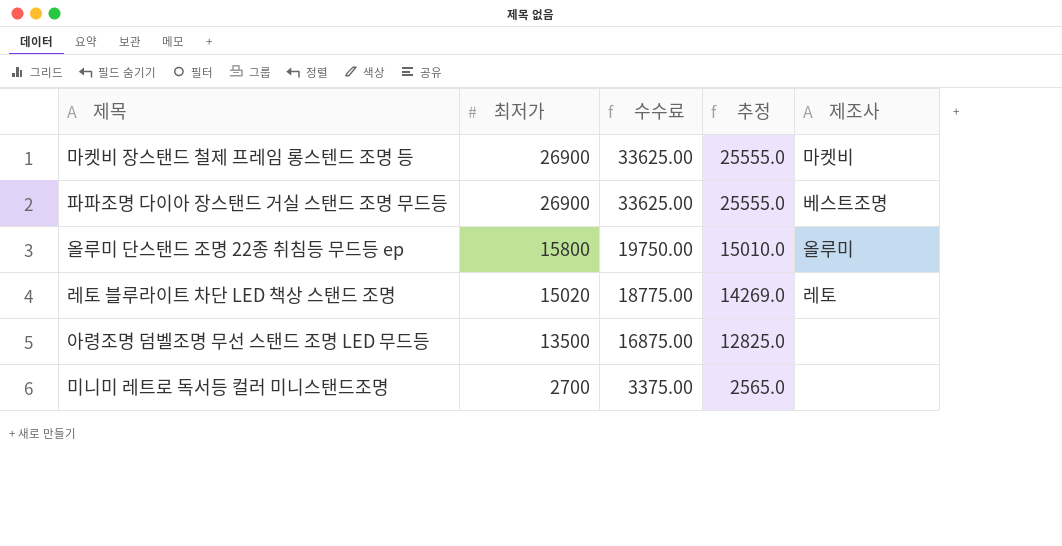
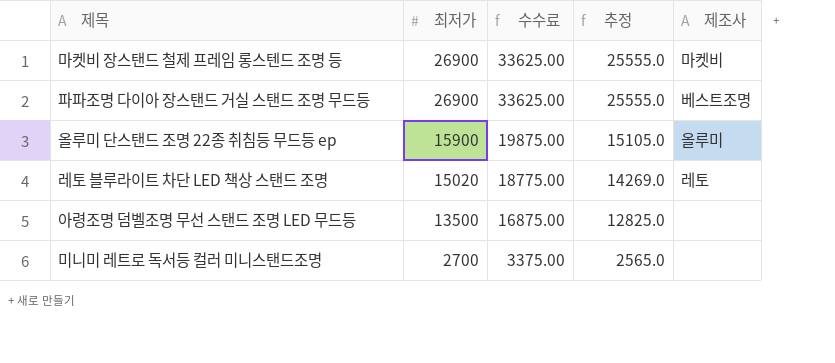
올루미 단스탠드 조명 22종 취침등 무드등 ep | 최저가: 15800 -> 15900
올루미 단스탠드 조명 22종 취침등 무드등 ep | 수수료: 19750.00 -> 19875.00
올루미 단스탠드 조명 22종 취침등 무드등 ep | 추정: 15010.0 -> 15105.0

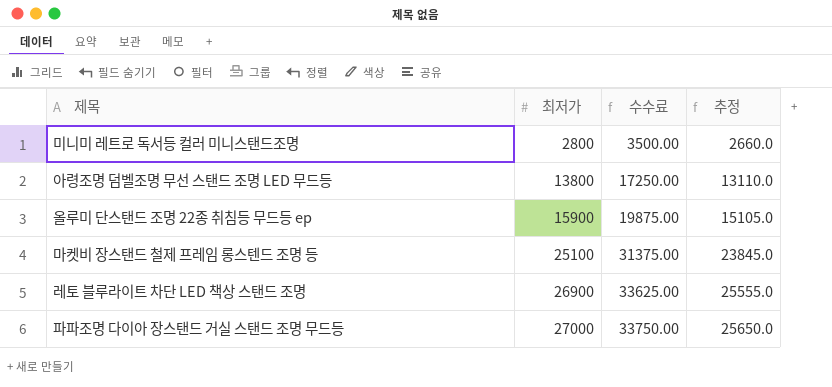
row order: 최저가 descending -> 최저가 ascending
column 제조사 | position: 5 -> none
미니미 레트로 독서등 컬러 미니스탠드조명 | 최저가: 2700 -> 2800
미니미 레트로 독서등 컬러 미니스탠드조명 | 수수료: 3375.00 -> 3500.00
미니미 레트로 독서등 컬러 미니스탠드조명 | 추정: 2565.0 -> 2660.0
아령조명 덤벨조명 무선 스탠드 조명 LED 무드등 | 최저가: 13500 -> 13800
아령조명 덤벨조명 무선 스탠드 조명 LED 무드등 | 수수료: 16875.00 -> 17250.00
아령조명 덤벨조명 무선 스탠드 조명 LED 무드등 | 추정: 12825.0 -> 13110.0
마켓비 장스탠드 철제 프레임 롱스텐드 조명 등 | 최저가: 26900 -> 25100
마켓비 장스탠드 철제 프레임 롱스텐드 조명 등 | 수수료: 33625.00 -> 31375.00
마켓비 장스탠드 철제 프레임 롱스텐드 조명 등 | 추정: 25555.0 -> 23845.0
레토 블루라이트 차단 LED 책상 스탠드 조명 | 최저가: 15020 -> 26900
레토 블루라이트 차단 LED 책상 스탠드 조명 | 수수료: 18775.00 -> 33625.00
레토 블루라이트 차단 LED 책상 스탠드 조명 | 추정: 14269.0 -> 25555.0
파파조명 다이아 장스탠드 거실 스탠드 조명 무드등 | 최저가: 26900 -> 27000
파파조명 다이아 장스탠드 거실 스탠드 조명 무드등 | 수수료: 33625.00 -> 33750.00
파파조명 다이아 장스탠드 거실 스탠드 조명 무드등 | 추정: 25555.0 -> 25650.0

